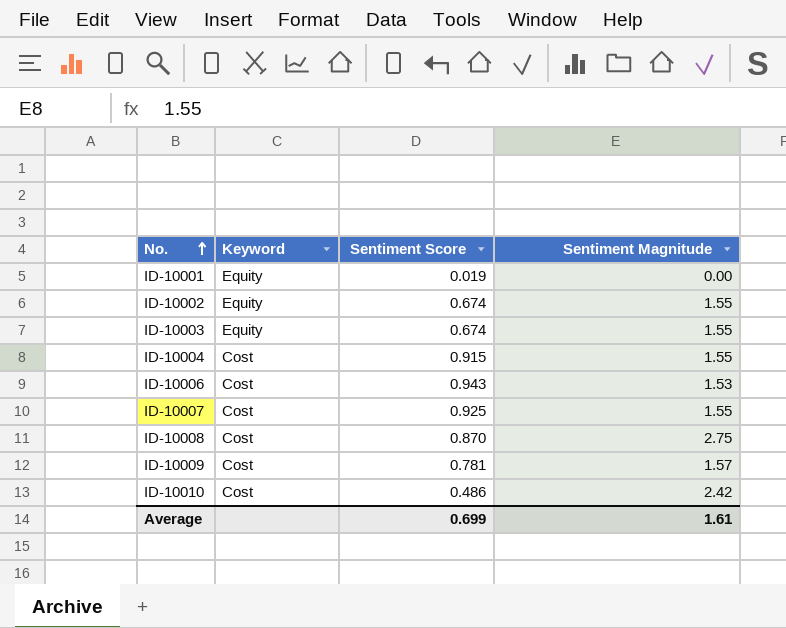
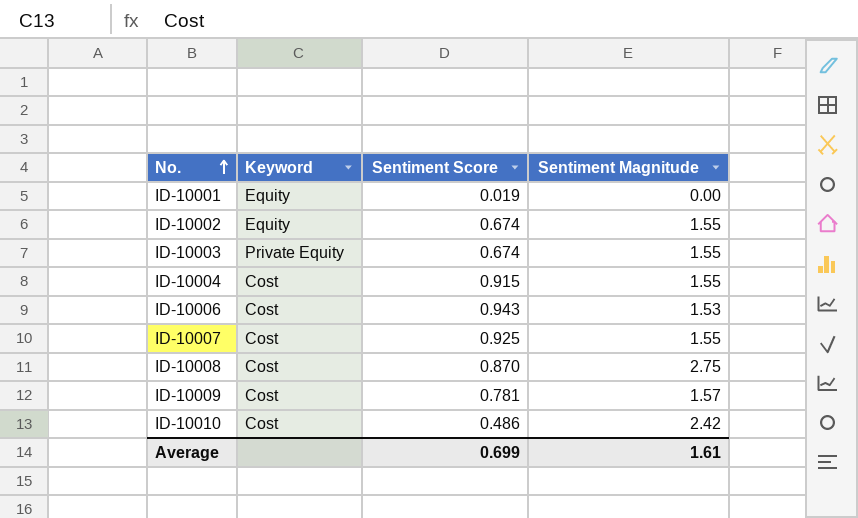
ID-10003 | Keyword: Equity -> Private Equity

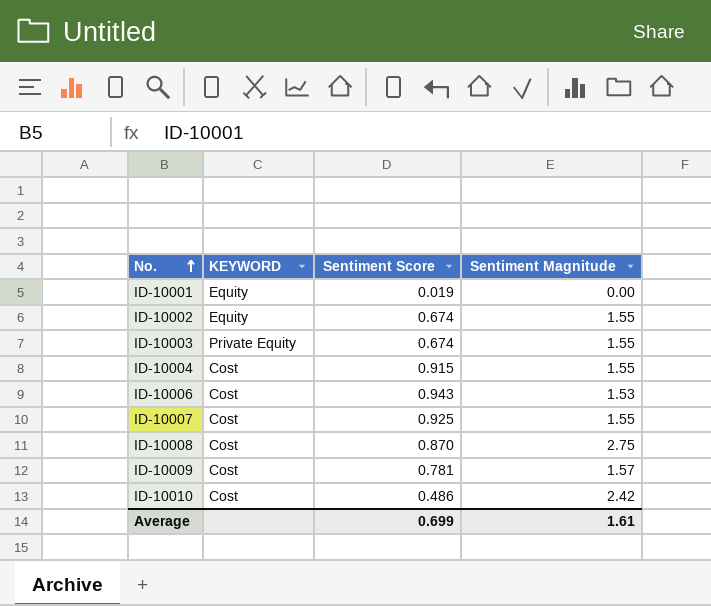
column name: Keyword -> KEYWORD

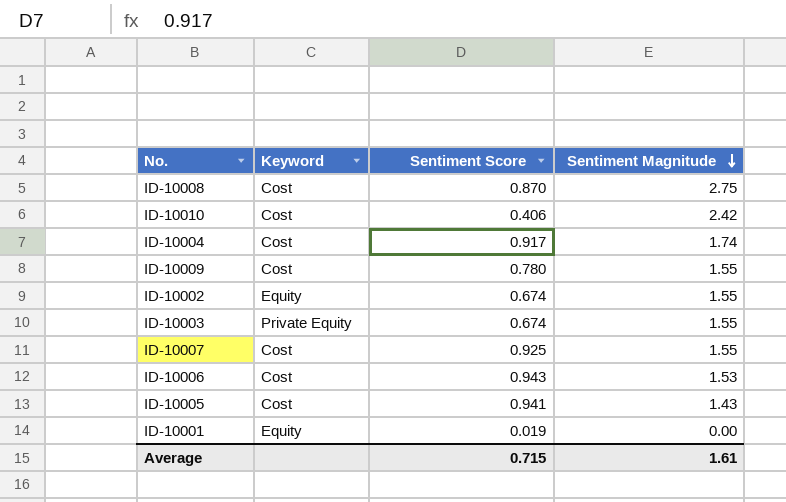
row order: No. ascending -> Sentiment Magnitude descending
column name: KEYWORD -> Keyword
ID-10010 | Sentiment Score: 0.486 -> 0.406
ID-10004 | Sentiment Score: 0.915 -> 0.917
ID-10004 | Sentiment Magnitude: 1.55 -> 1.74
ID-10009 | Sentiment Score: 0.781 -> 0.780
ID-10009 | Sentiment Magnitude: 1.57 -> 1.55
row ID-10005: none -> Cost | 0.941 | 1.43
Average | Sentiment Score: 0.699 -> 0.715

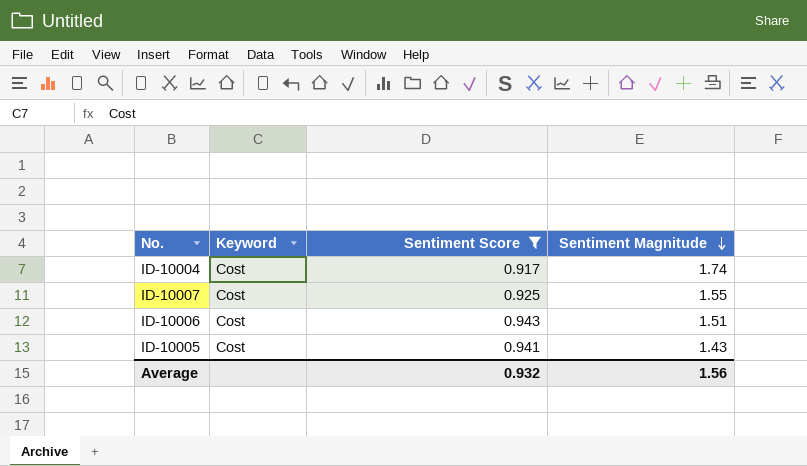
filter: none -> Sentiment Score >= 0.917
ID-10006 | Sentiment Magnitude: 1.53 -> 1.51
Average | Sentiment Score: 0.715 -> 0.932
Average | Sentiment Magnitude: 1.61 -> 1.56

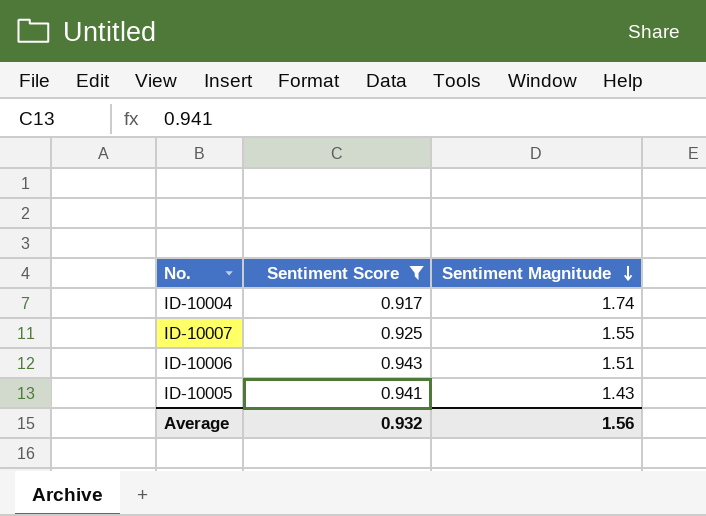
column Keyword | position: 2 -> none

